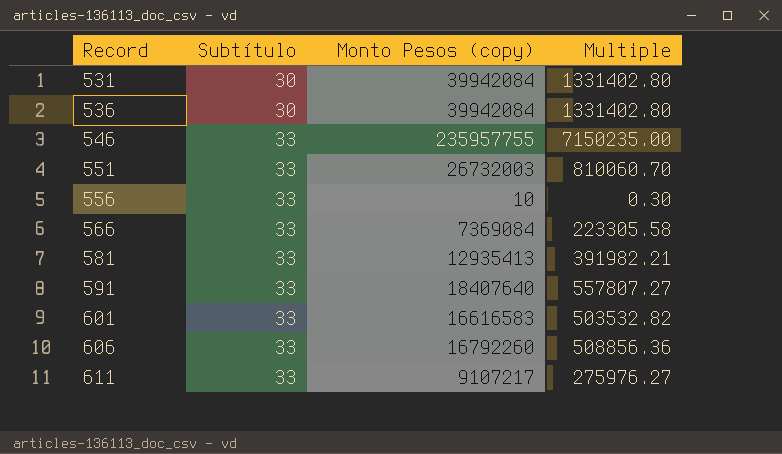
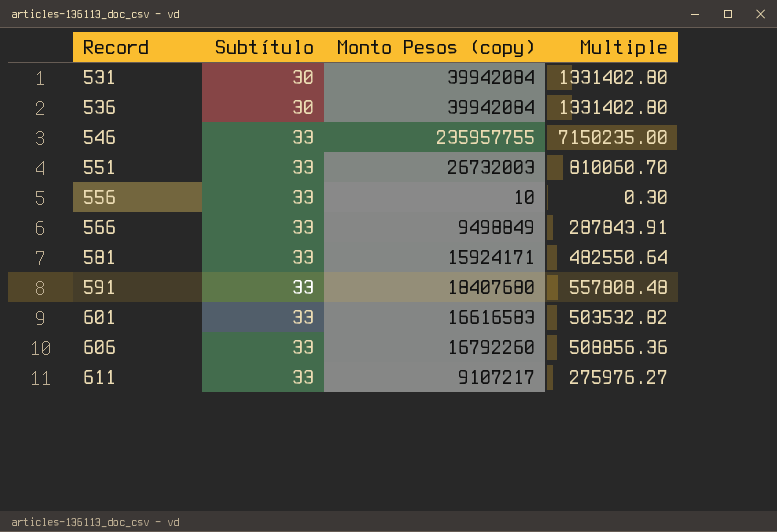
566 | Monto Pesos (copy): 7369084 -> 9498849
566 | Multiple: 223305.58 -> 287843.91
581 | Monto Pesos (copy): 12935413 -> 15924171
581 | Multiple: 391982.21 -> 482550.64
591 | Monto Pesos (copy): 18407640 -> 18407680
591 | Multiple: 557807.27 -> 557808.48

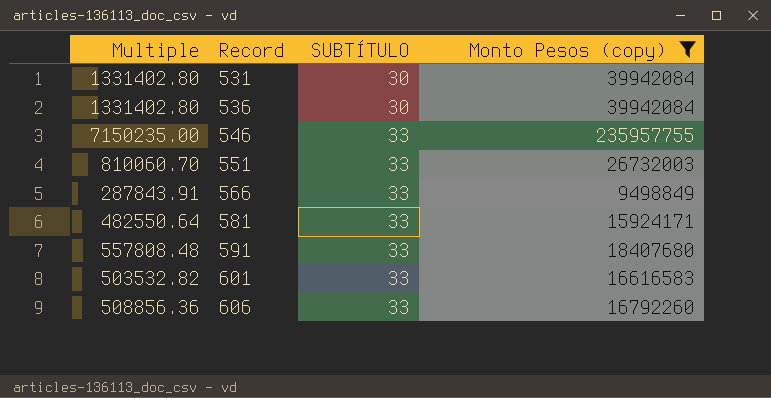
filter: none -> Monto Pesos (copy) >= 9498849
column Multiple | position: 4 -> 1
column name: Subtítulo -> SUBTÍTULO

